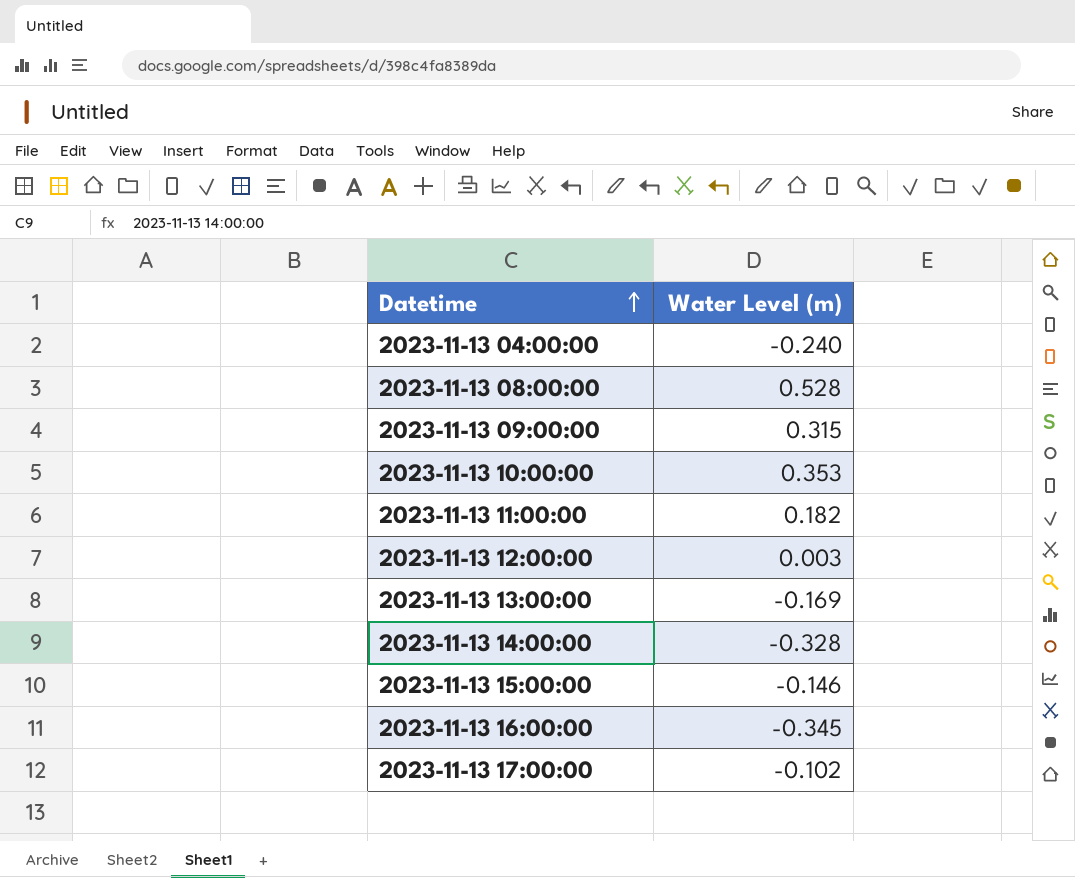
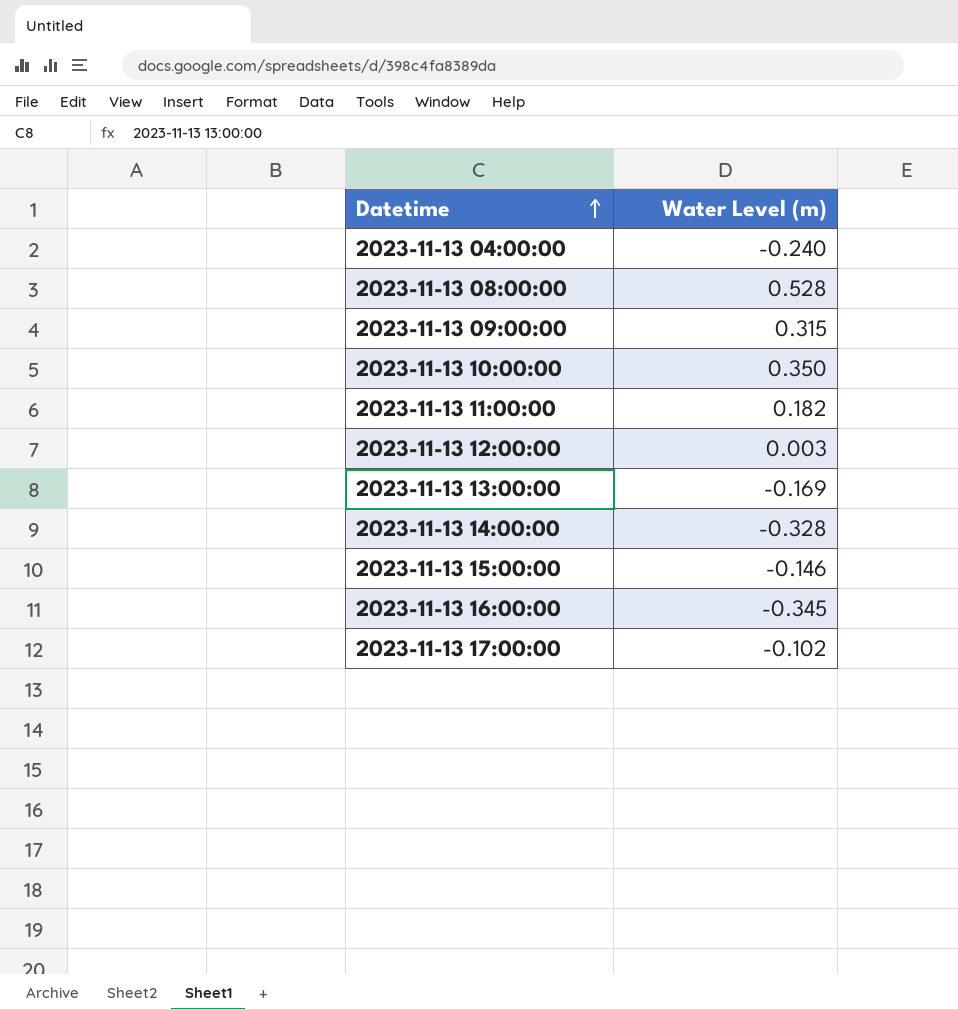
2023-11-13 10:00:00 | Water Level (m): 0.353 -> 0.350

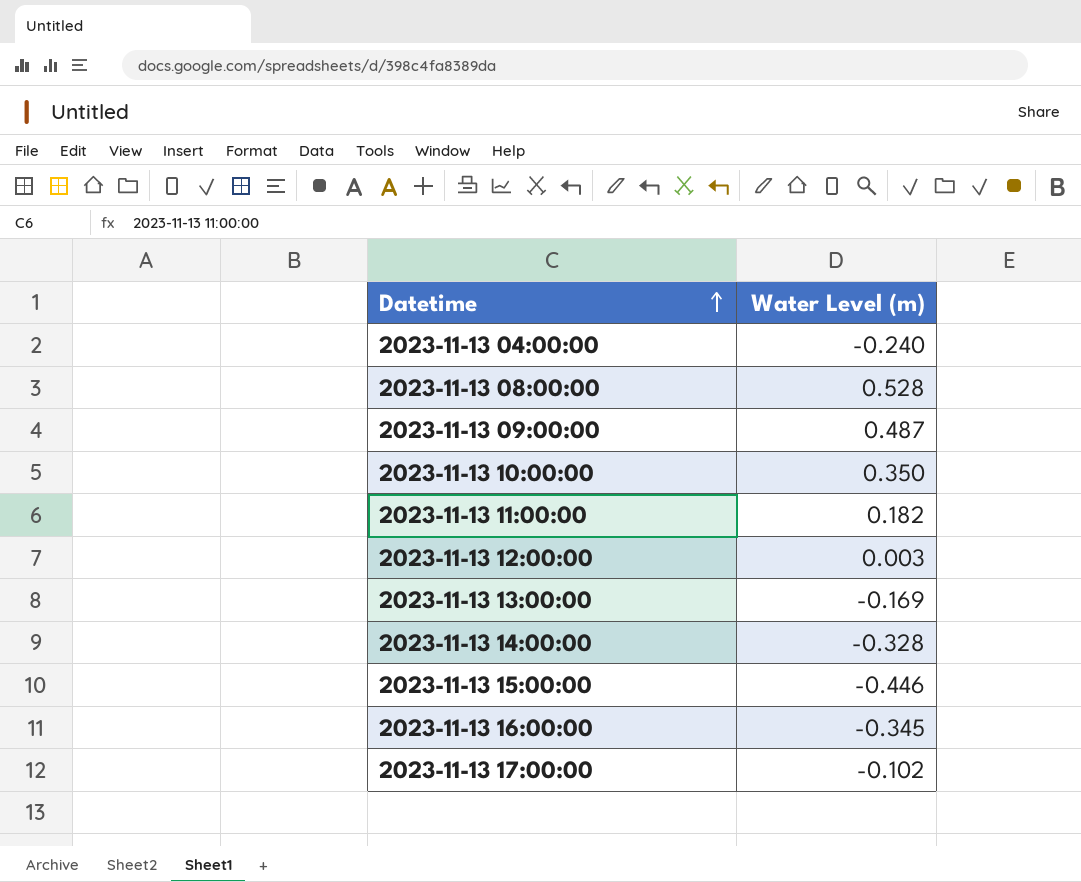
2023-11-13 09:00:00 | Water Level (m): 0.315 -> 0.487
2023-11-13 15:00:00 | Water Level (m): -0.146 -> -0.446

